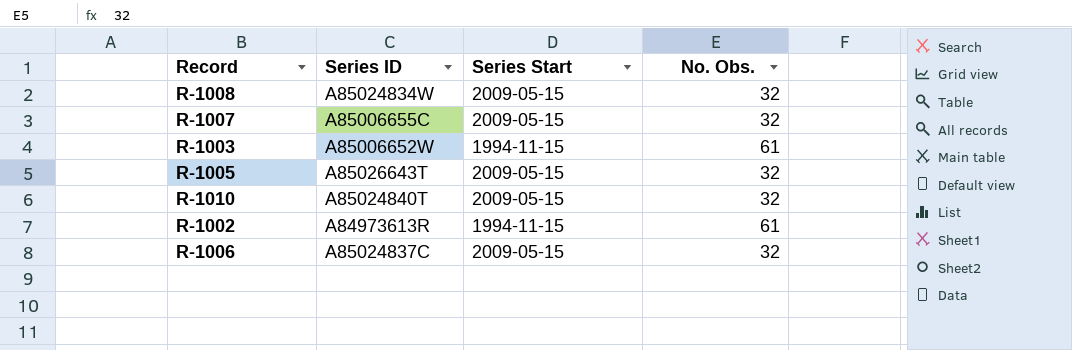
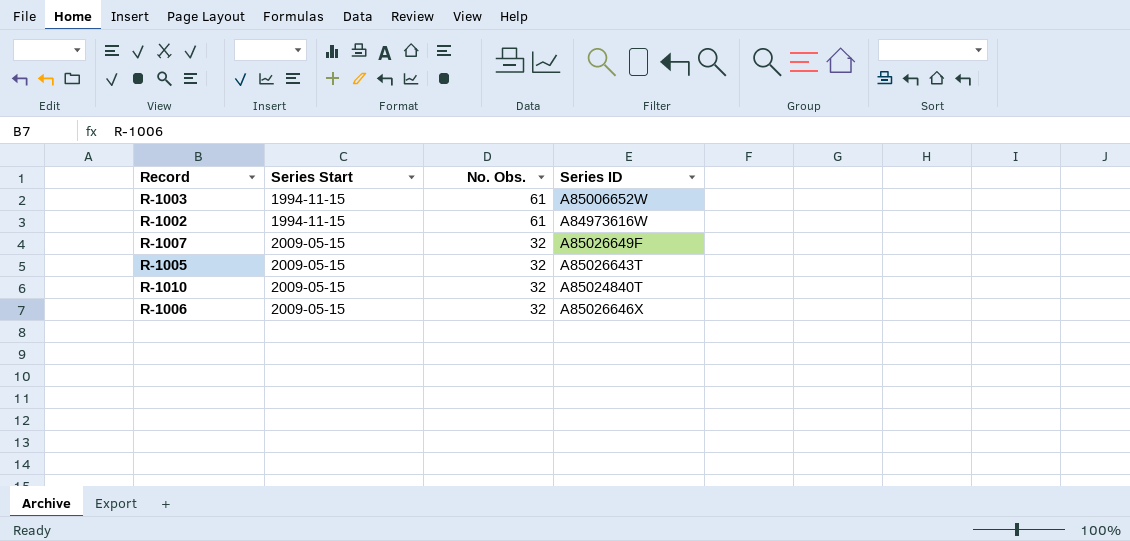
row order: none -> Series Start ascending
column Series ID | position: 2 -> 4
row R-1008: A85024834W | 2009-05-15 | 32 -> none
R-1002 | Series ID: A84973613R -> A84973616W
R-1007 | Series ID: A85006655C -> A85026649F
R-1006 | Series ID: A85024837C -> A85026646X

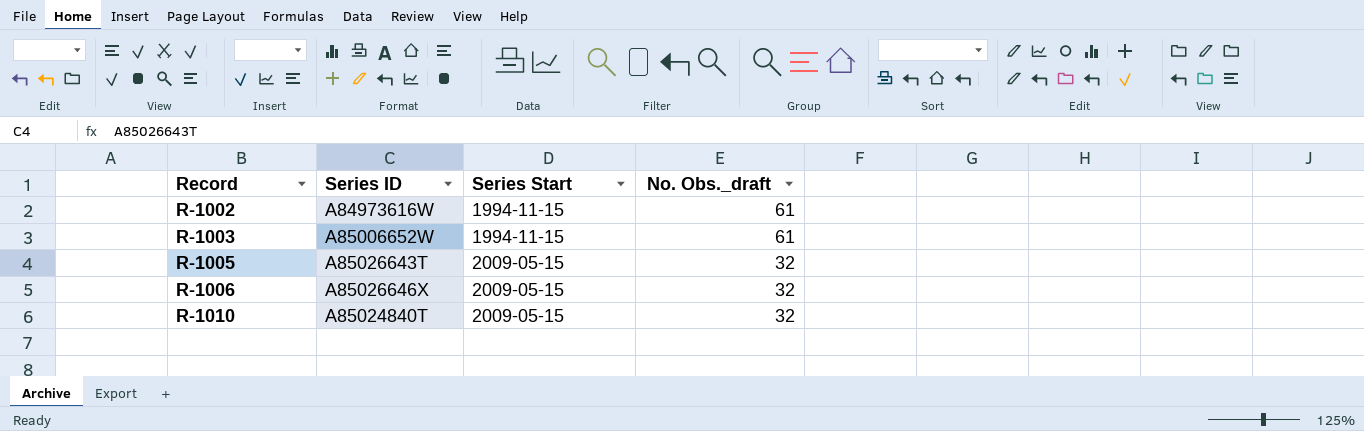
row order: Series Start ascending -> Record ascending
column Series ID | position: 4 -> 2
column name: No. Obs. -> No. Obs._draft
row R-1007: 2009-05-15 | 32 | A85026649F -> none

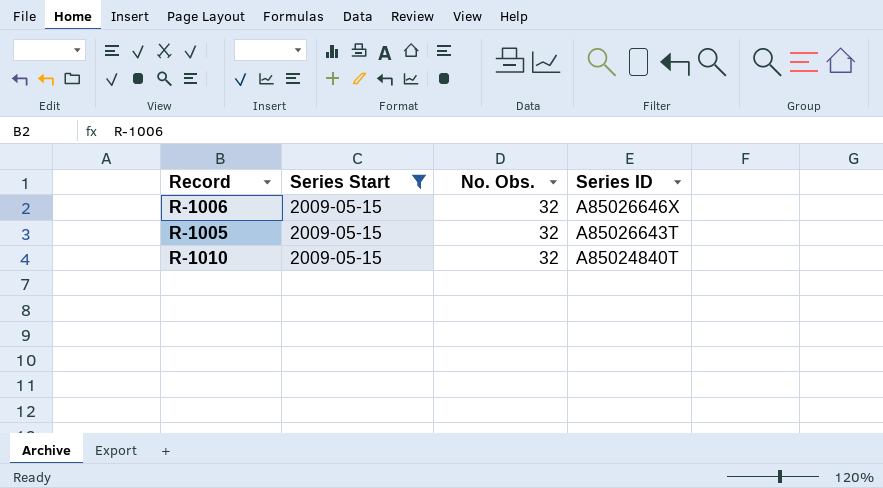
filter: none -> Series Start = 2009-05-15
row order: Record ascending -> Series ID descending
column name: No. Obs._draft -> No. Obs.
column Series ID | position: 2 -> 4

